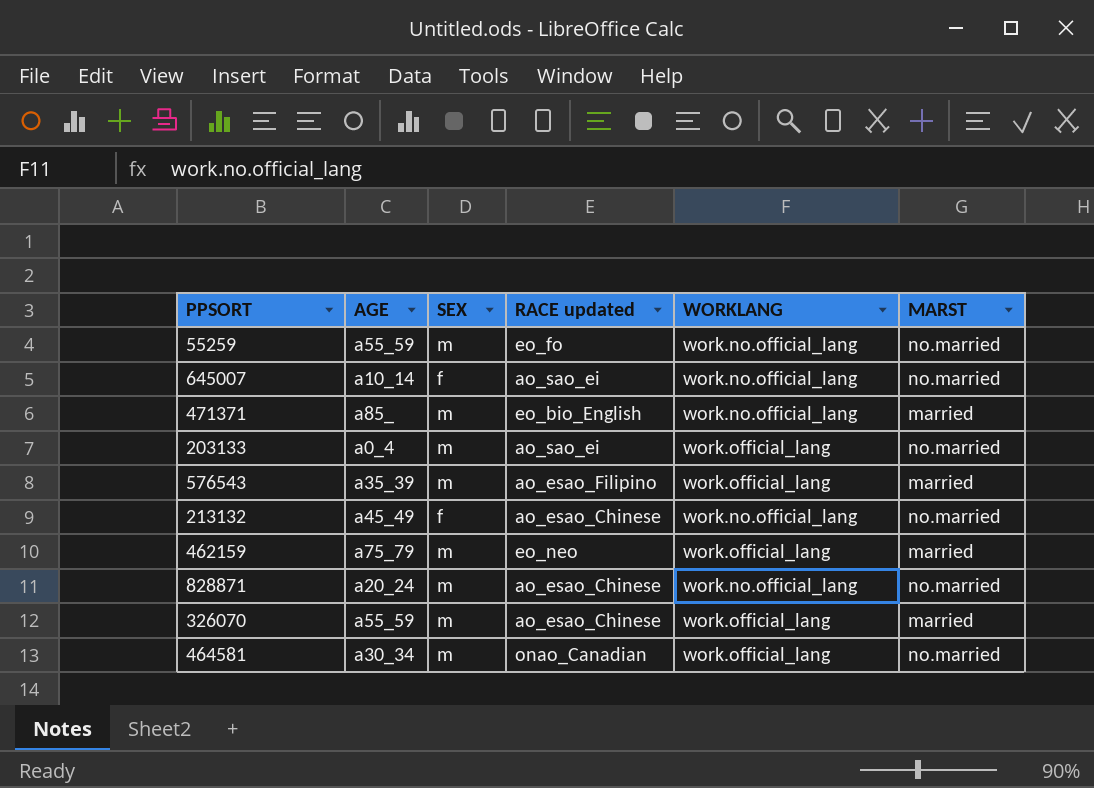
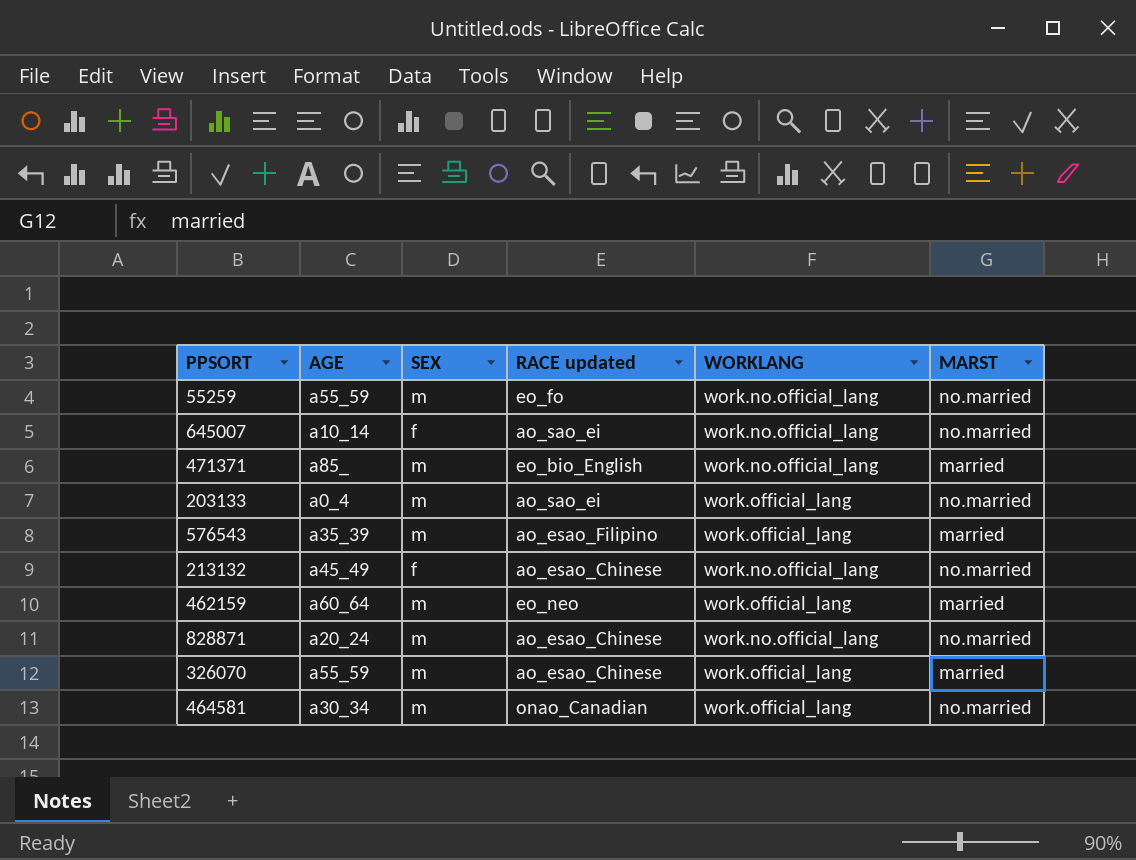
462159 | AGE: a75_79 -> a60_64

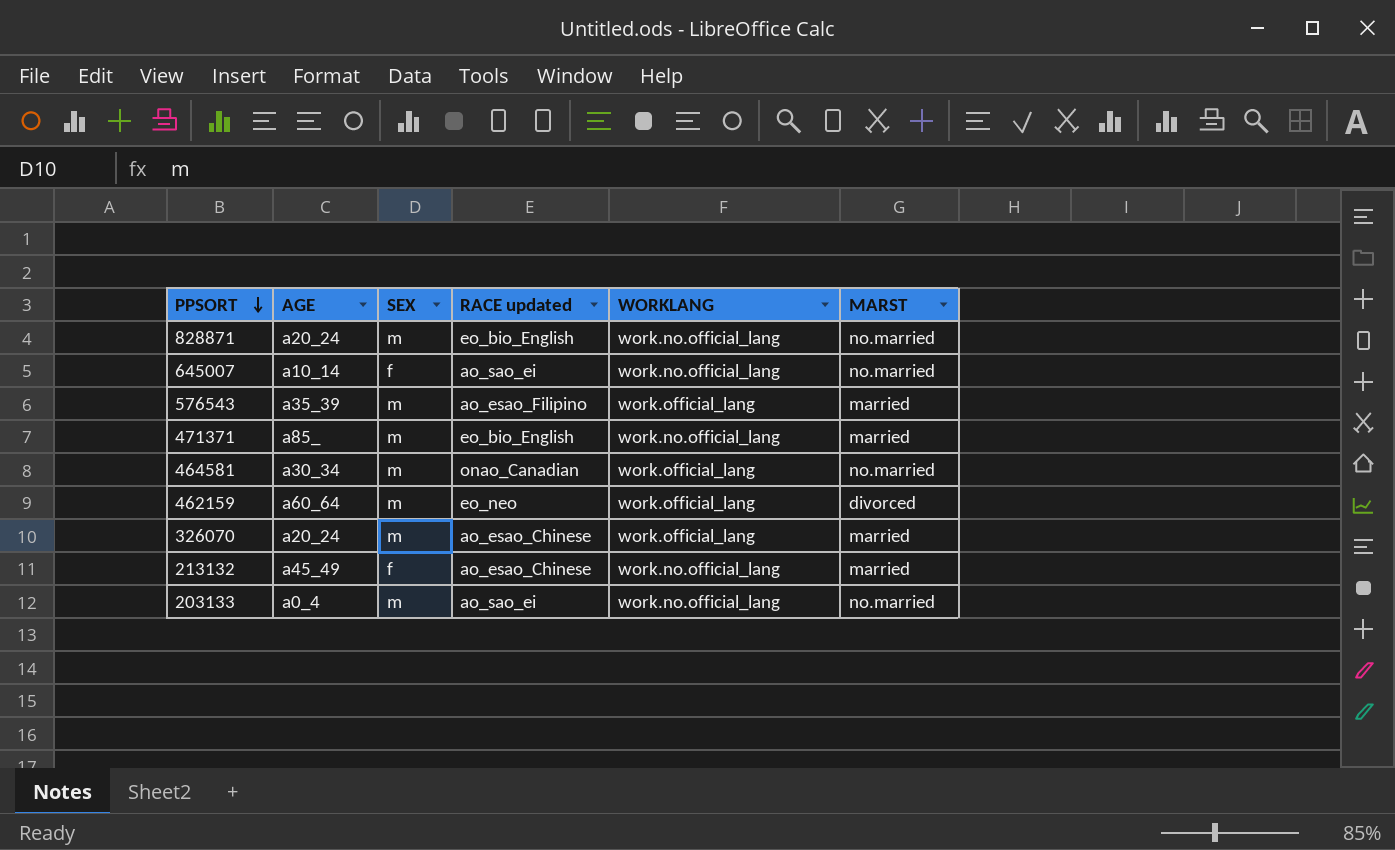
row order: none -> PPSORT descending
row 55259: a55_59 | m | eo_fo | work.no.official_lang | no.married -> none
828871 | RACE updated: ao_esao_Chinese -> eo_bio_English
462159 | MARST: married -> divorced
326070 | AGE: a55_59 -> a20_24
213132 | MARST: no.married -> married
203133 | WORKLANG: work.official_lang -> work.no.official_lang

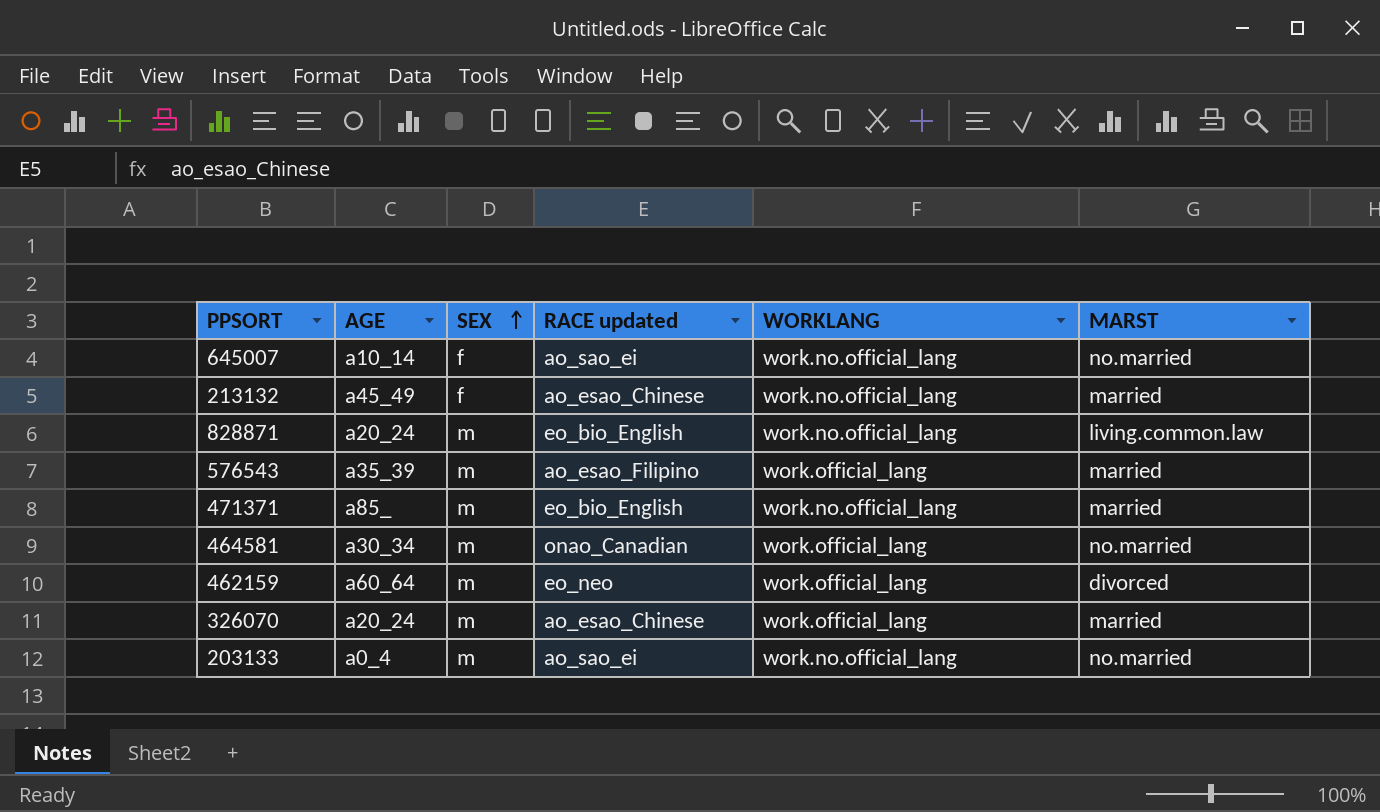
row order: PPSORT descending -> SEX ascending
828871 | MARST: no.married -> living.common.law

